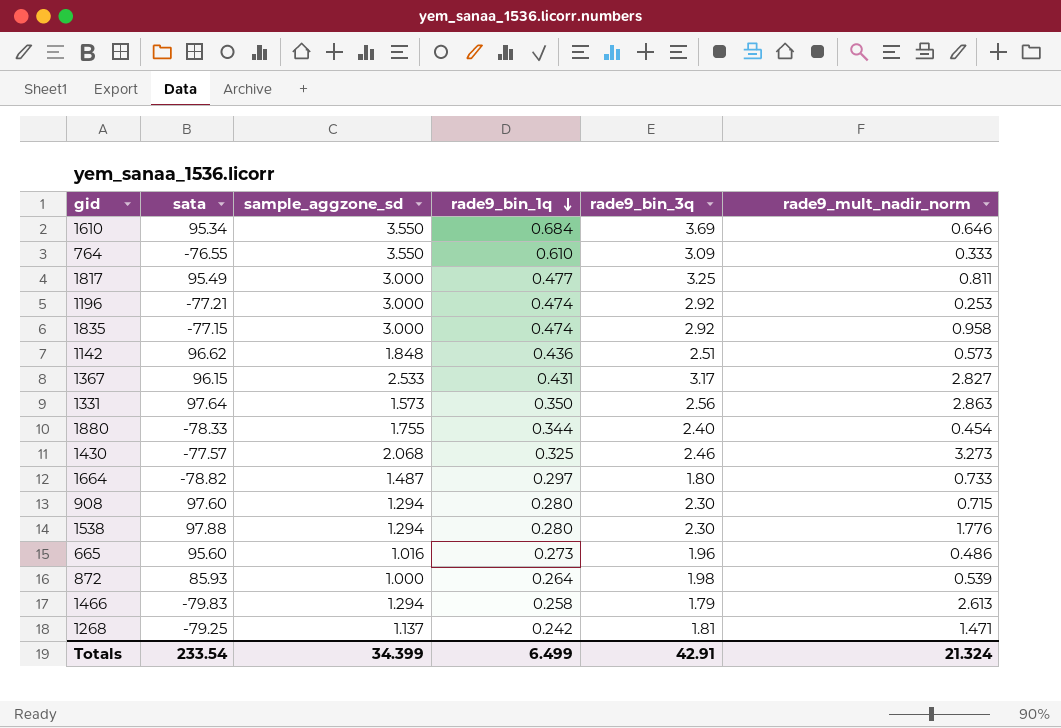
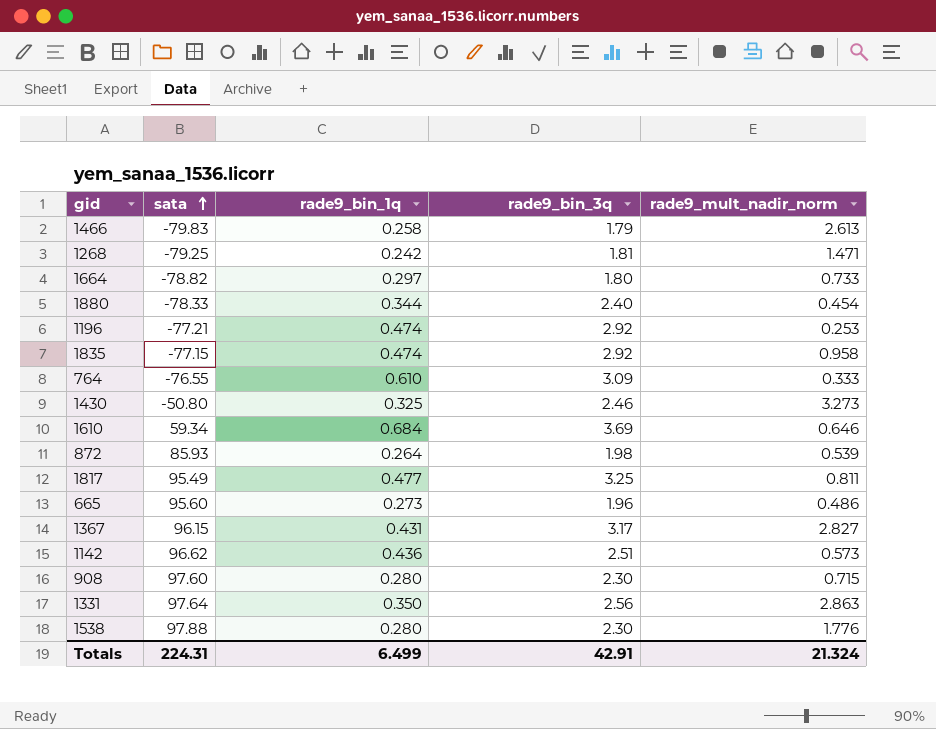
row order: rade9_bin_1q descending -> sata ascending
column sample_aggzone_sd | position: 3 -> none
1430 | sata: -77.57 -> -50.80
1610 | sata: 95.34 -> 59.34
Totals | sata: 233.54 -> 224.31

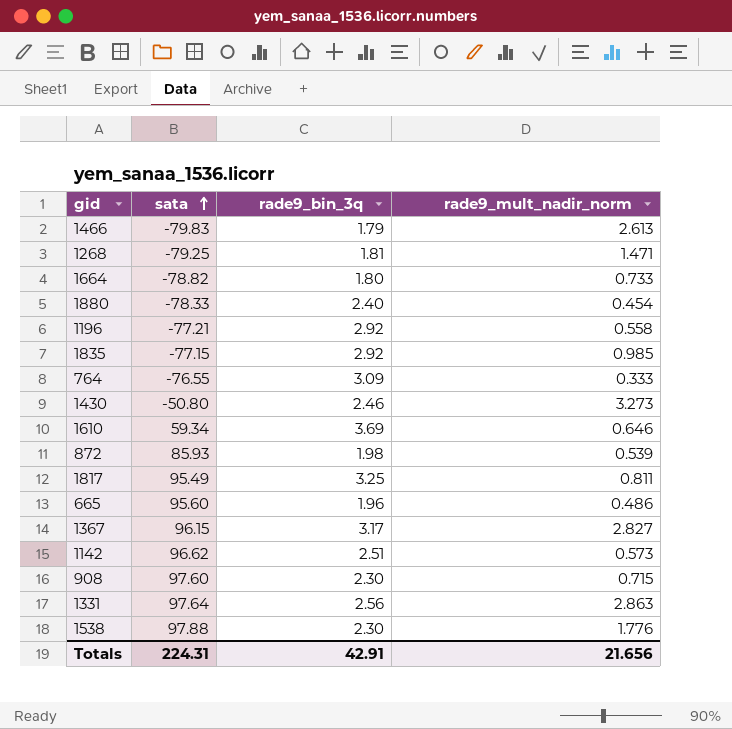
column rade9_bin_1q | position: 3 -> none
1196 | rade9_mult_nadir_norm: 0.253 -> 0.558
1835 | rade9_mult_nadir_norm: 0.958 -> 0.985
Totals | rade9_mult_nadir_norm: 21.324 -> 21.656

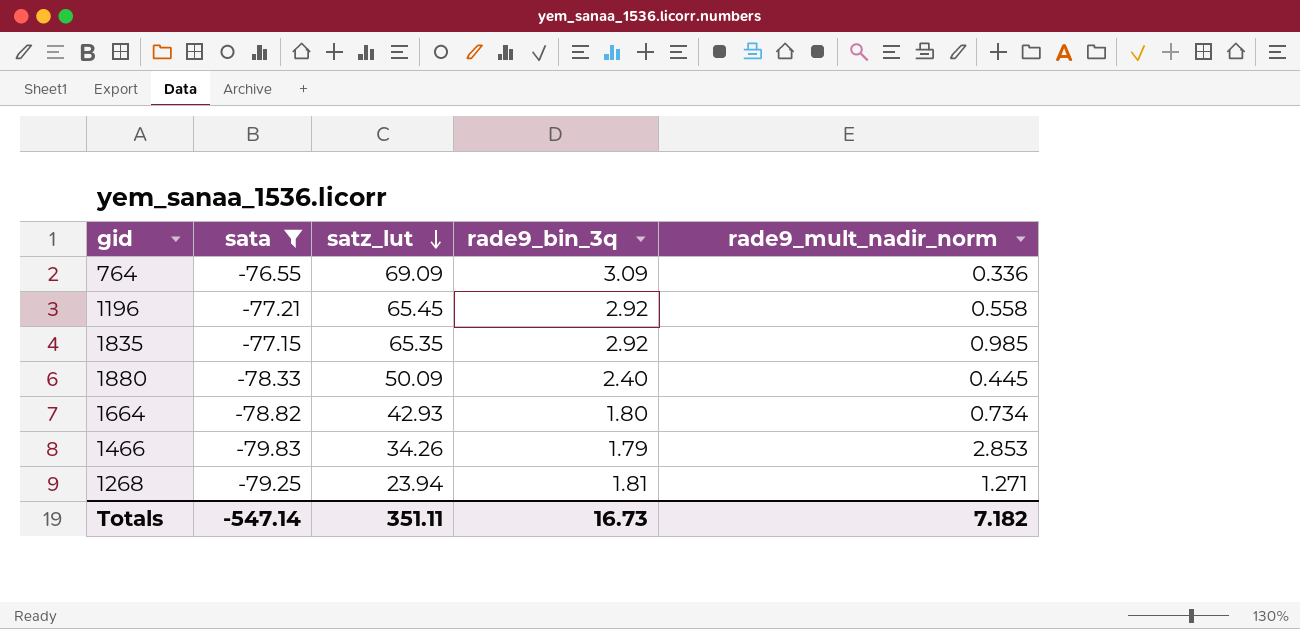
filter: none -> sata <= -76.55
row order: sata ascending -> satz_lut descending
column satz_lut | position: none -> 3
764 | rade9_mult_nadir_norm: 0.333 -> 0.336
1880 | rade9_mult_nadir_norm: 0.454 -> 0.445
1664 | rade9_mult_nadir_norm: 0.733 -> 0.734
1466 | rade9_mult_nadir_norm: 2.613 -> 2.853
1268 | rade9_mult_nadir_norm: 1.471 -> 1.271
Totals | sata: 224.31 -> -547.14
Totals | rade9_bin_3q: 42.91 -> 16.73
Totals | rade9_mult_nadir_norm: 21.656 -> 7.182

